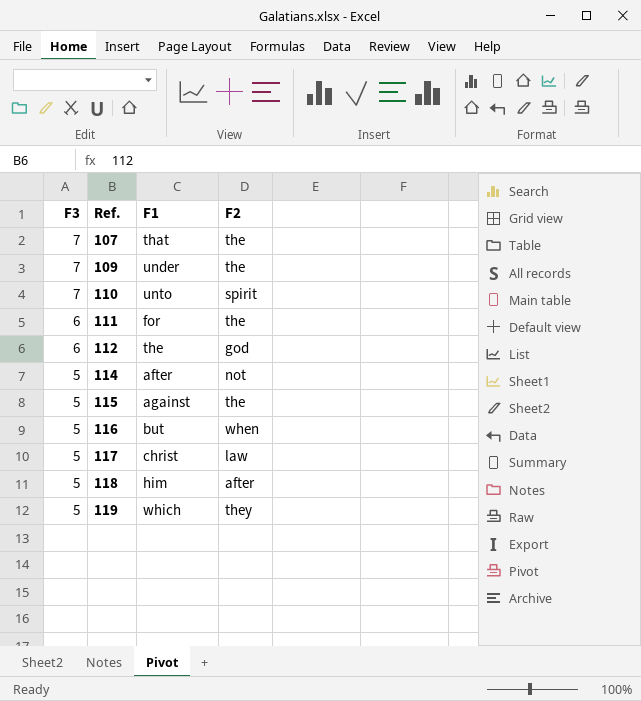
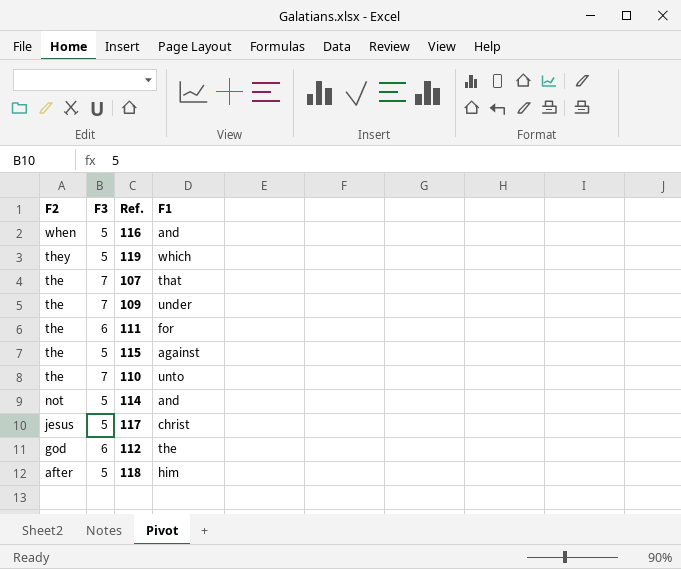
row order: F3 descending -> F2 descending
column F2 | position: 4 -> 1
116 | F1: but -> and
110 | F2: spirit -> the
114 | F1: after -> and
117 | F2: law -> jesus

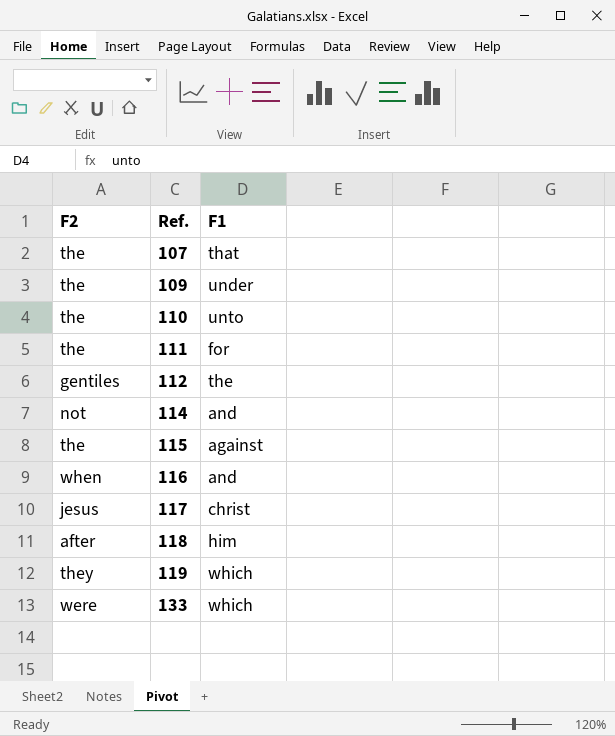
row order: F2 descending -> Ref. ascending
column F3 | position: 2 -> none
112 | F2: god -> gentiles
row 133: none -> were | which

